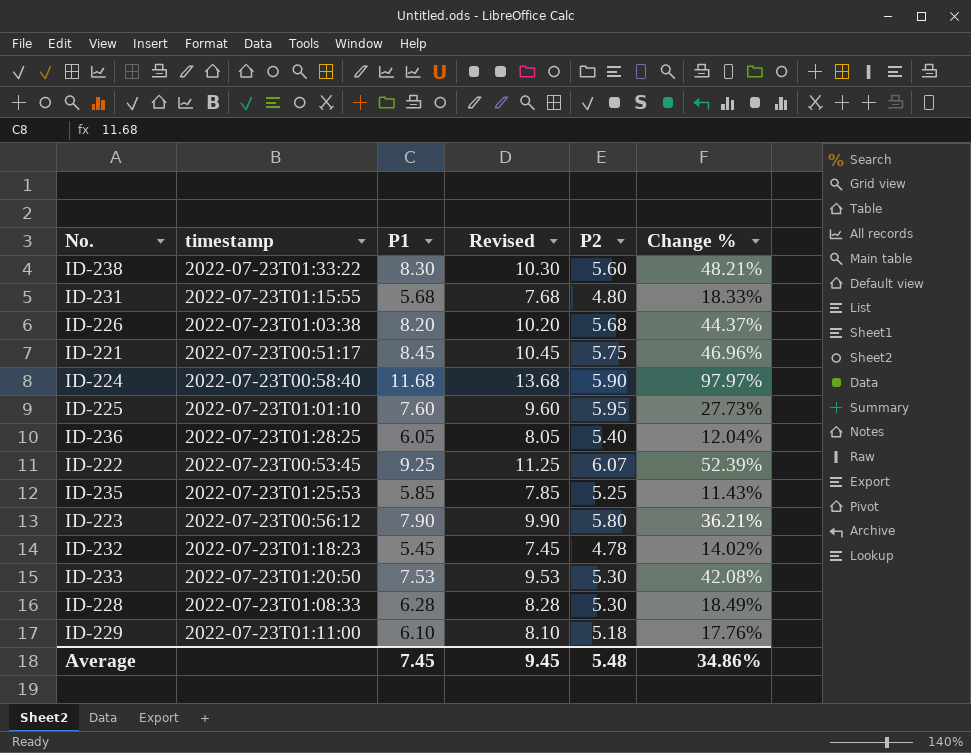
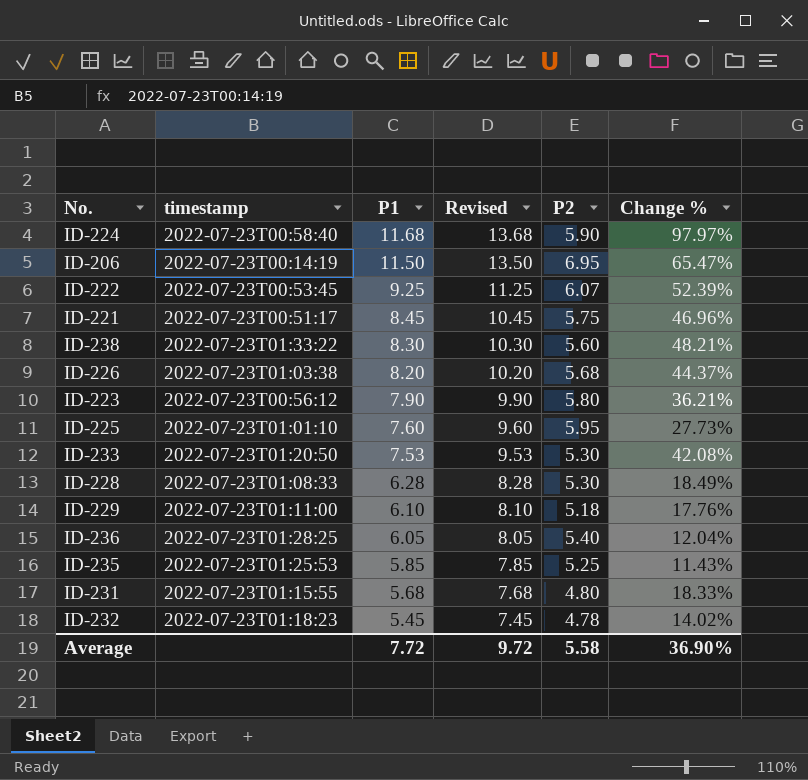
row order: none -> P1 descending
row ID-206: none -> 2022-07-23T00:14:19 | 11.50 | 13.50 | 6.95 | 65.47%
Average | P1: 7.45 -> 7.72
Average | Revised: 9.45 -> 9.72
Average | P2: 5.48 -> 5.58
Average | Change %: 34.86% -> 36.90%

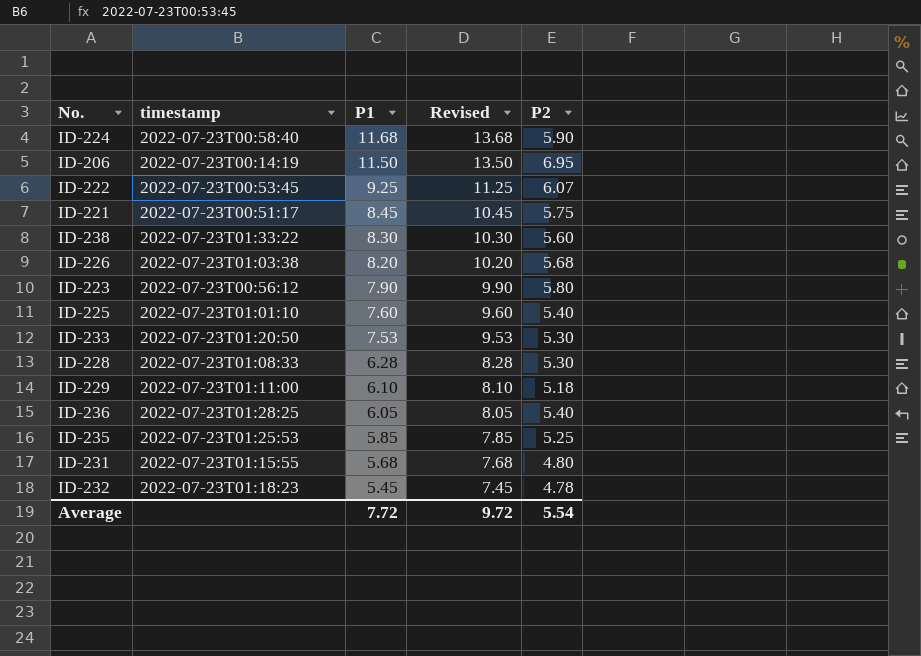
column Change % | formula: ([P1] - [P2]) / [P2] -> none
ID-225 | P2: 5.95 -> 5.40
Average | P2: 5.58 -> 5.54

